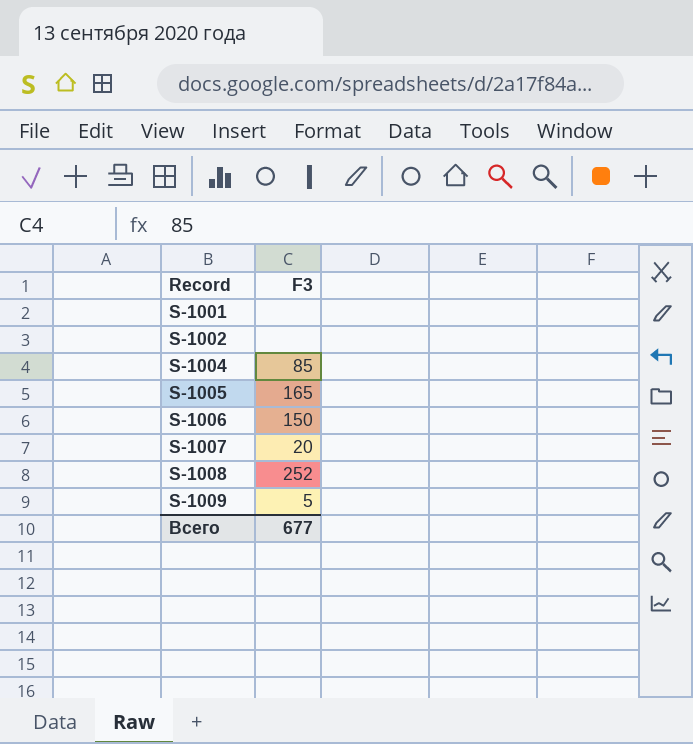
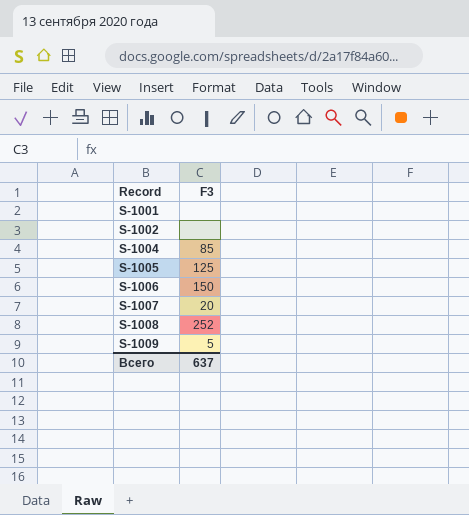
S-1005 | F3: 165 -> 125
Всего | F3: 677 -> 637

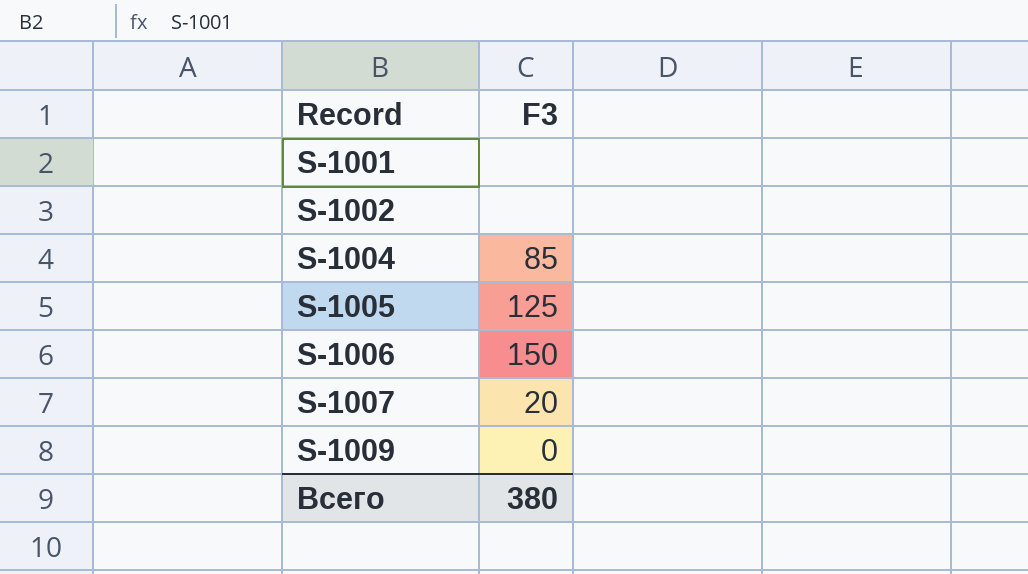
row S-1008: 252 -> none
S-1009 | F3: 5 -> 0
Всего | F3: 637 -> 380

